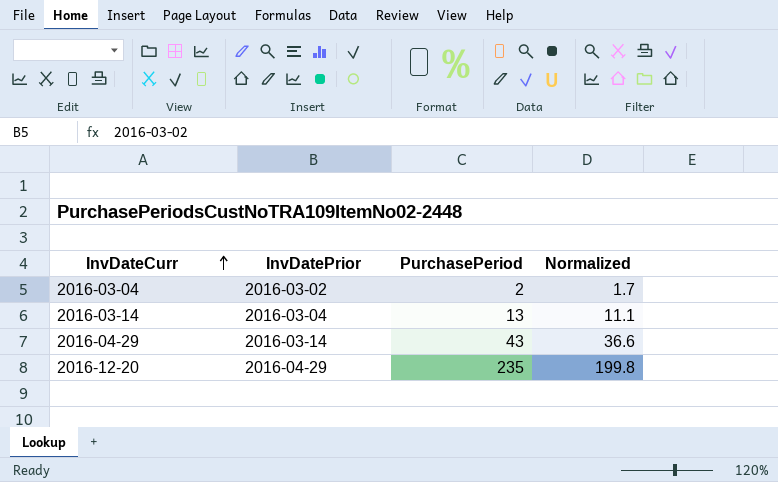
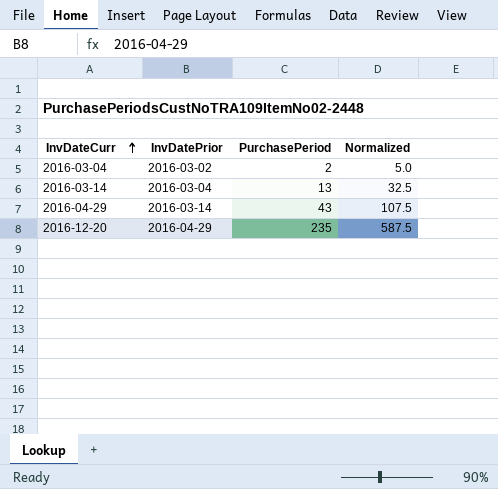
column Normalized | formula: [PurchasePeriod] * 0.85 -> [PurchasePeriod] * 2.5

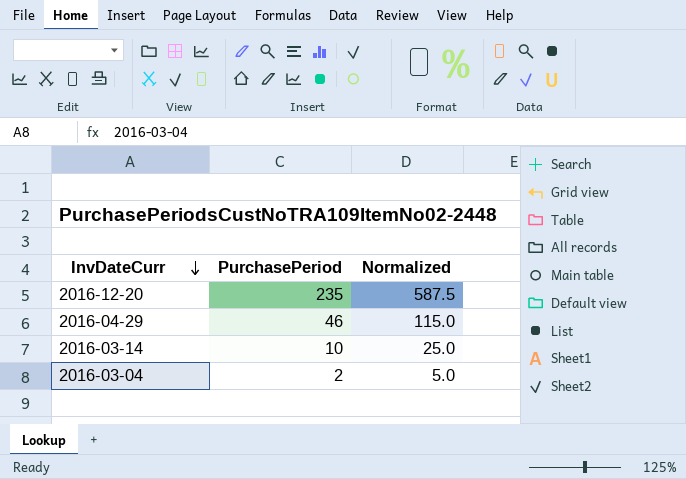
row order: InvDateCurr ascending -> InvDateCurr descending
column InvDatePrior | position: 2 -> none
2016-04-29 | PurchasePeriod: 43 -> 46
2016-04-29 | Normalized: 107.5 -> 115.0
2016-03-14 | PurchasePeriod: 13 -> 10
2016-03-14 | Normalized: 32.5 -> 25.0

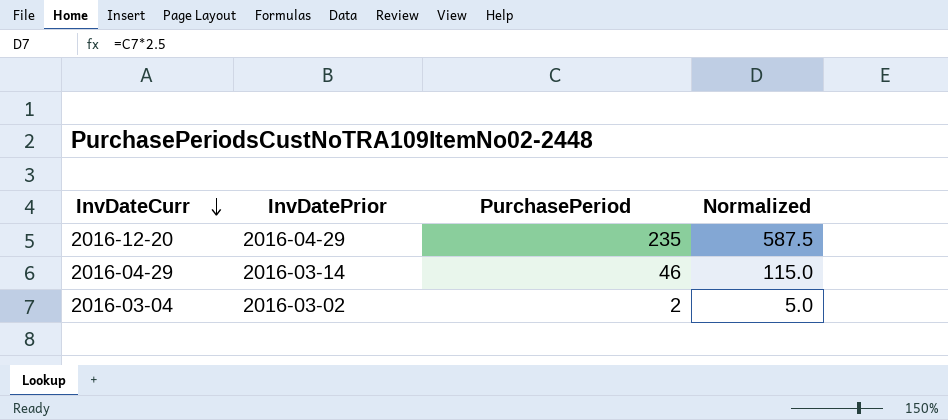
column InvDatePrior | position: none -> 2
row 2016-03-14: 10 | 25.0 -> none

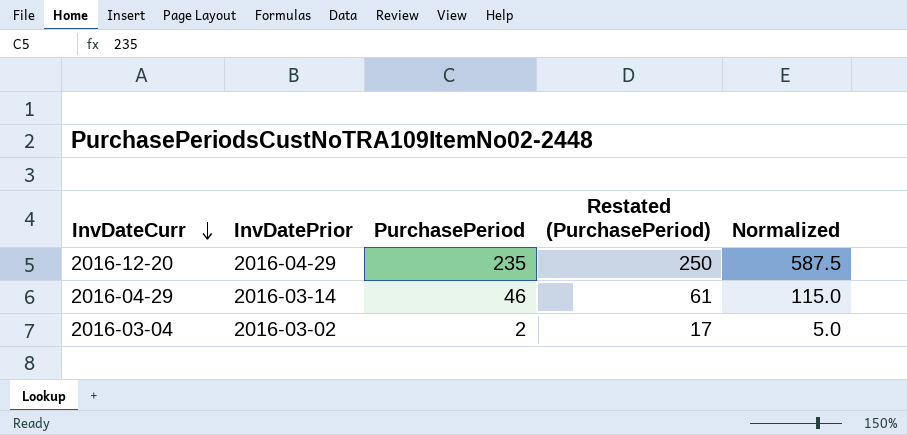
column Restated (PurchasePeriod) | formula: none -> [PurchasePeriod] + 15

